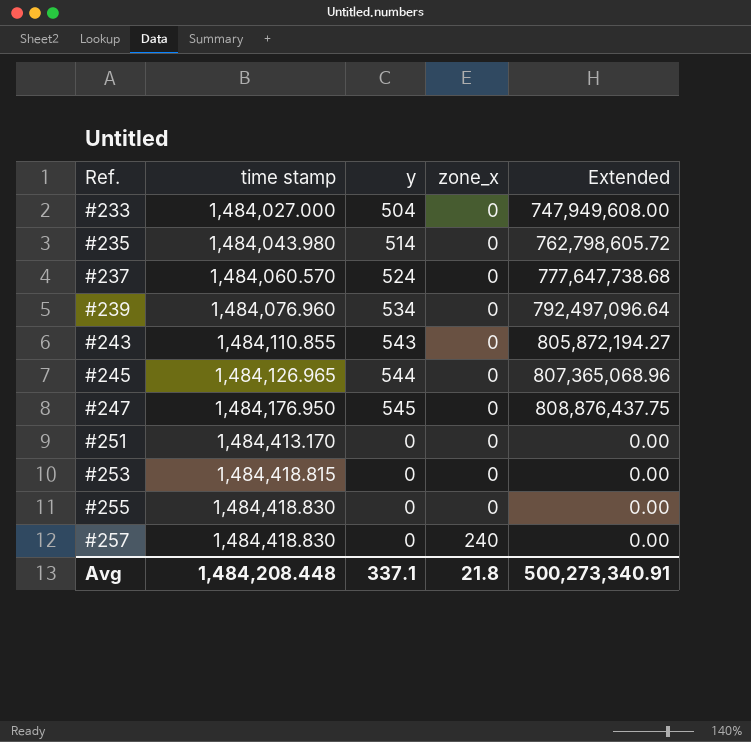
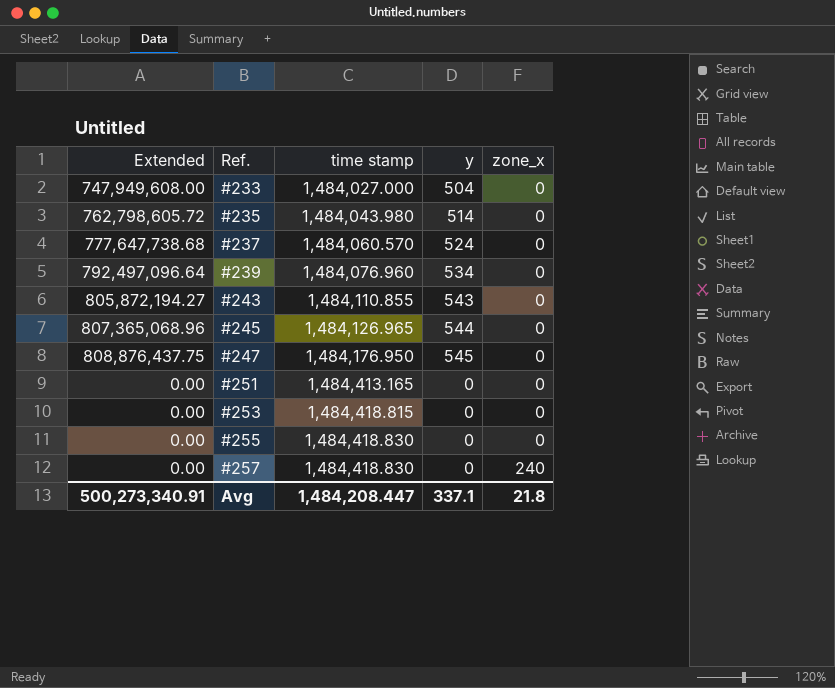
column Extended | position: 5 -> 1
#251 | time stamp: 1,484,413.170 -> 1,484,413.165
Avg | time stamp: 1,484,208.448 -> 1,484,208.447

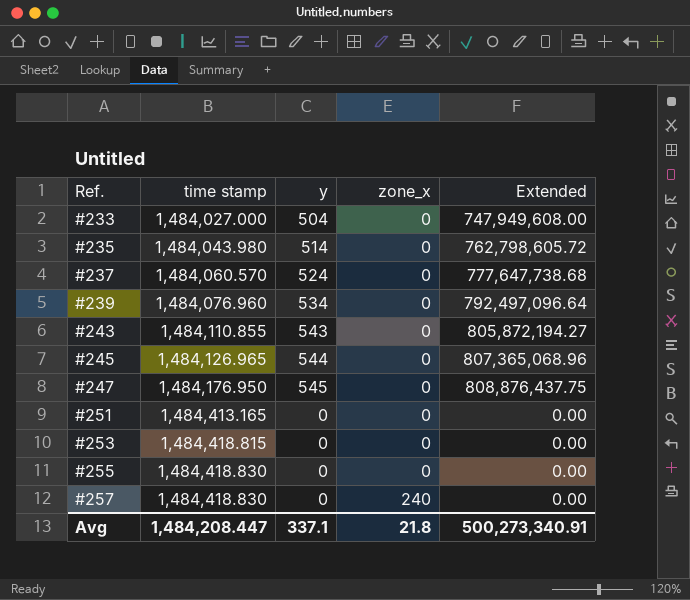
column Extended | position: 1 -> 5

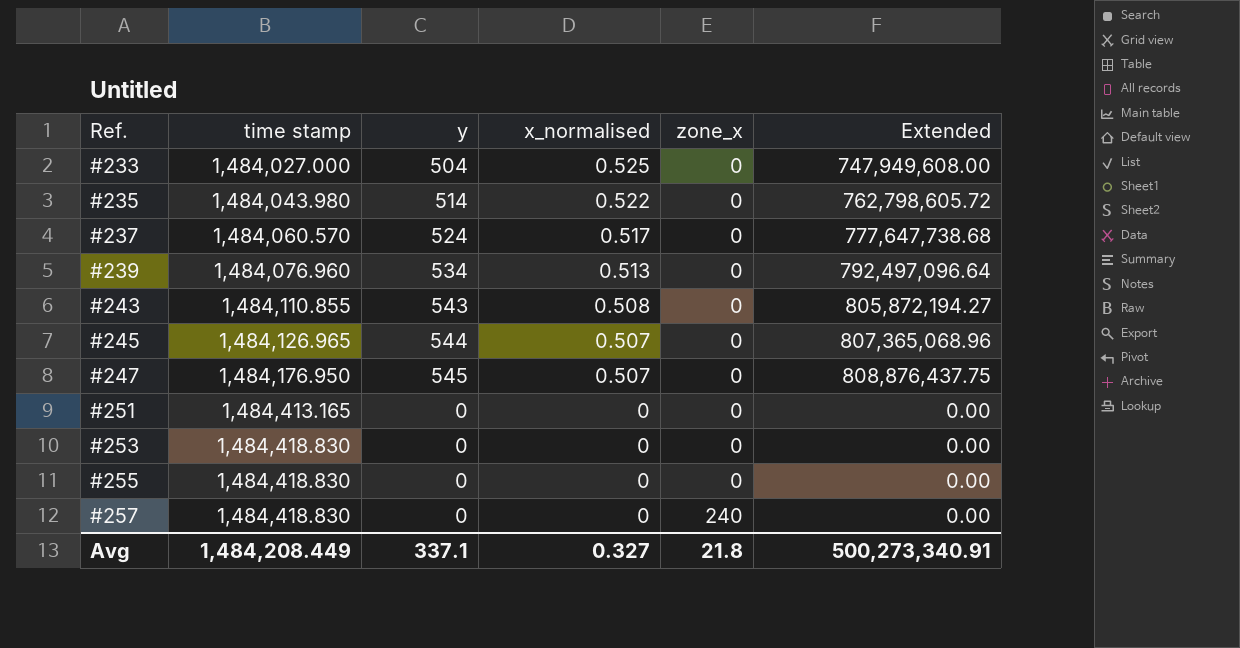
column x_normalised | position: none -> 4
#253 | time stamp: 1,484,418.815 -> 1,484,418.830
Avg | time stamp: 1,484,208.447 -> 1,484,208.449

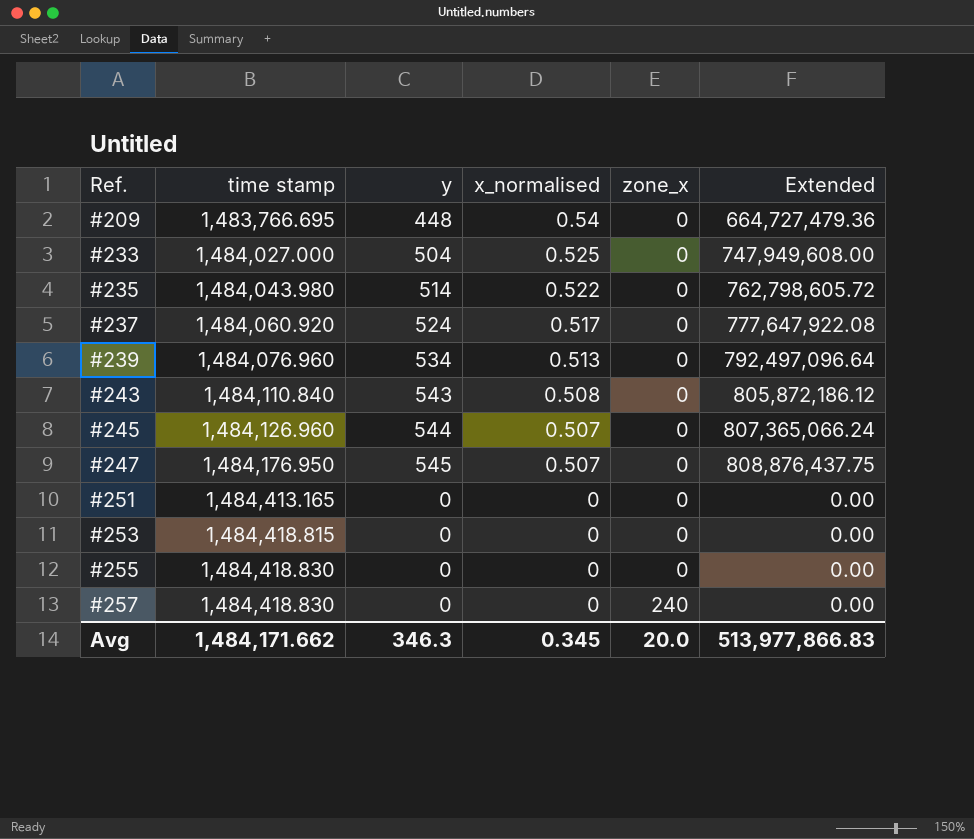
row #209: none -> 1,483,766.695 | 448 | 0.54 | 0 | 664,727,479.36
#237 | time stamp: 1,484,060.570 -> 1,484,060.920
#237 | Extended: 777,647,738.68 -> 777,647,922.08
#243 | time stamp: 1,484,110.855 -> 1,484,110.840
#243 | Extended: 805,872,194.27 -> 805,872,186.12
#245 | time stamp: 1,484,126.965 -> 1,484,126.960
#245 | Extended: 807,365,068.96 -> 807,365,066.24
#253 | time stamp: 1,484,418.830 -> 1,484,418.815
Avg | time stamp: 1,484,208.449 -> 1,484,171.662
Avg | y: 337.1 -> 346.3
Avg | x_normalised: 0.327 -> 0.345
Avg | zone_x: 21.8 -> 20.0
Avg | Extended: 500,273,340.91 -> 513,977,866.83

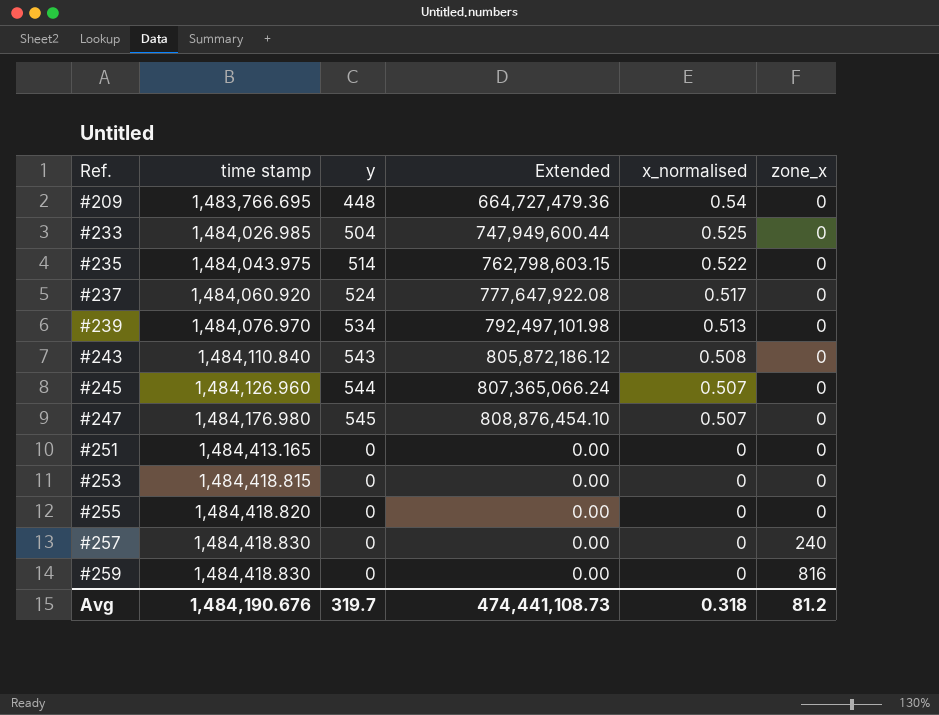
column Extended | position: 6 -> 4
#233 | time stamp: 1,484,027.000 -> 1,484,026.985
#233 | Extended: 747,949,608.00 -> 747,949,600.44
#235 | time stamp: 1,484,043.980 -> 1,484,043.975
#235 | Extended: 762,798,605.72 -> 762,798,603.15
#239 | time stamp: 1,484,076.960 -> 1,484,076.970
#239 | Extended: 792,497,096.64 -> 792,497,101.98
#247 | time stamp: 1,484,176.950 -> 1,484,176.980
#247 | Extended: 808,876,437.75 -> 808,876,454.10
#255 | time stamp: 1,484,418.830 -> 1,484,418.820
row #259: none -> 1,484,418.830 | 0 | 0.00 | 0 | 816
Avg | time stamp: 1,484,171.662 -> 1,484,190.676
Avg | y: 346.3 -> 319.7
Avg | Extended: 513,977,866.83 -> 474,441,108.73
Avg | x_normalised: 0.345 -> 0.318
Avg | zone_x: 20.0 -> 81.2

